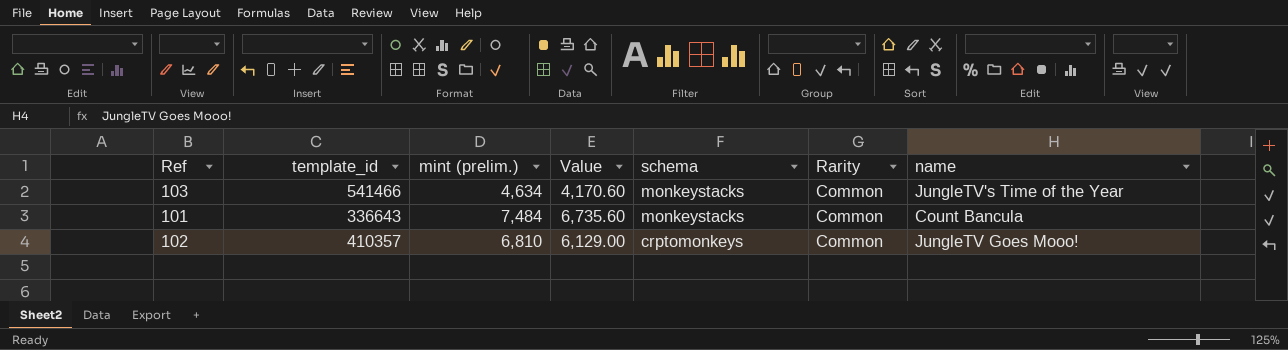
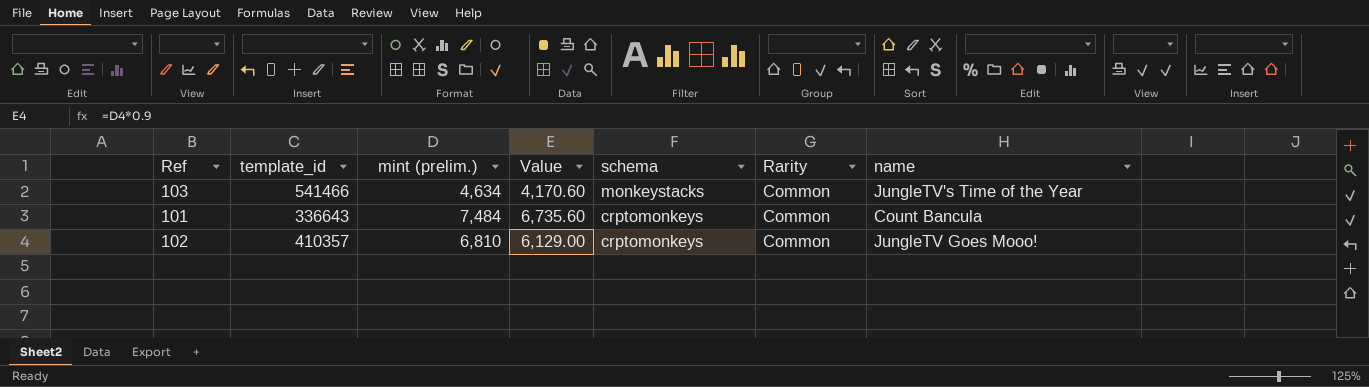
101 | schema: monkeystacks -> crptomonkeys

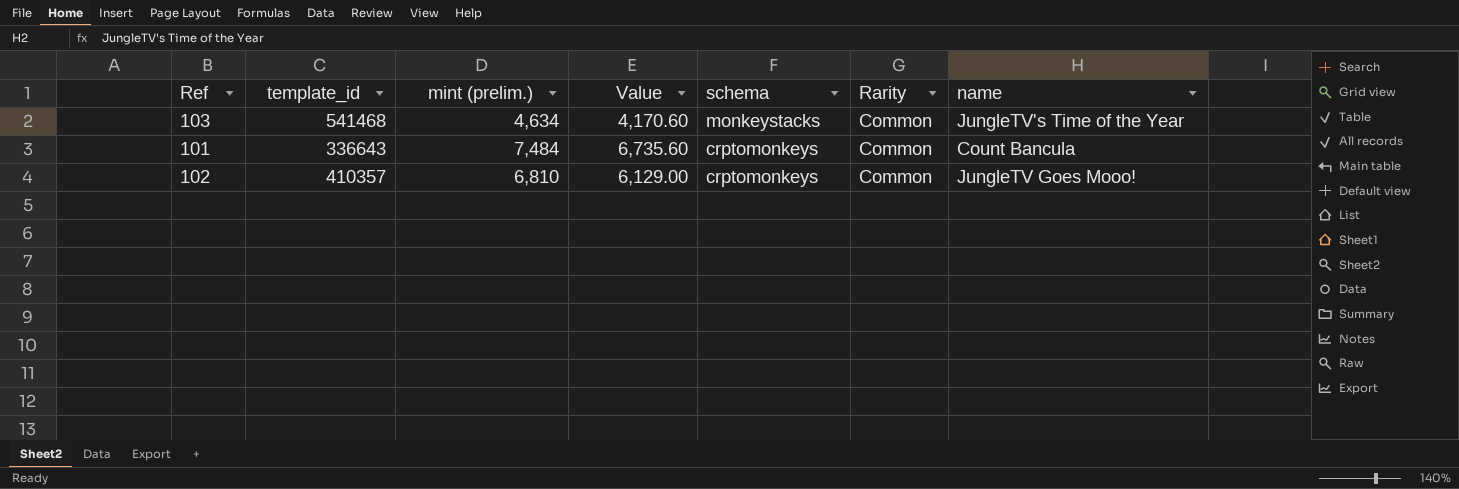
103 | template_id: 541466 -> 541468

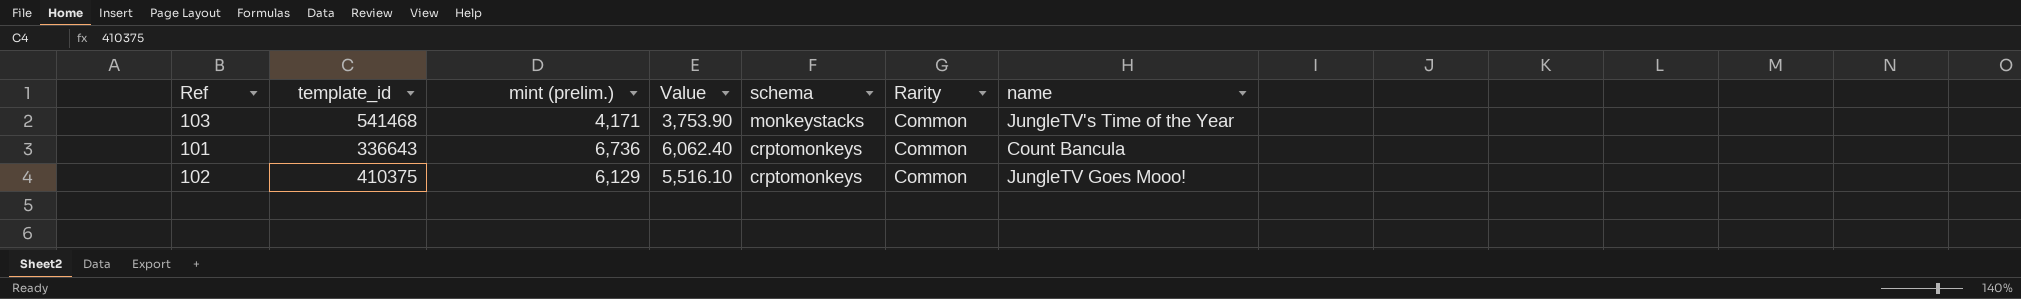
103 | mint (prelim.): 4,634 -> 4,171
103 | Value: 4,170.60 -> 3,753.90
101 | mint (prelim.): 7,484 -> 6,736
101 | Value: 6,735.60 -> 6,062.40
102 | template_id: 410357 -> 410375
102 | mint (prelim.): 6,810 -> 6,129
102 | Value: 6,129.00 -> 5,516.10

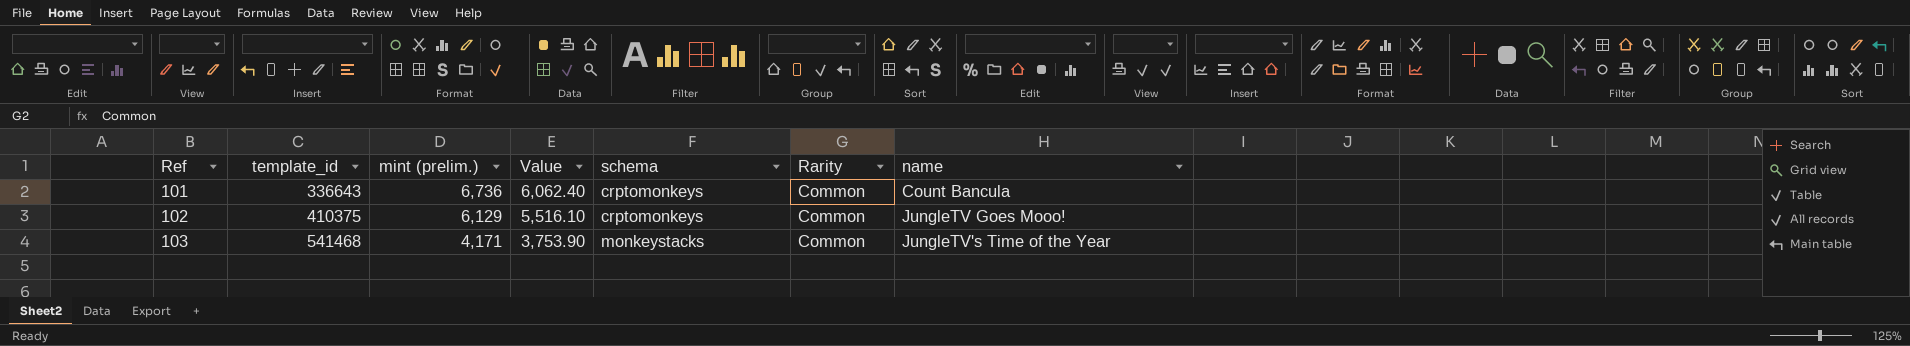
row order: schema descending -> Ref ascending

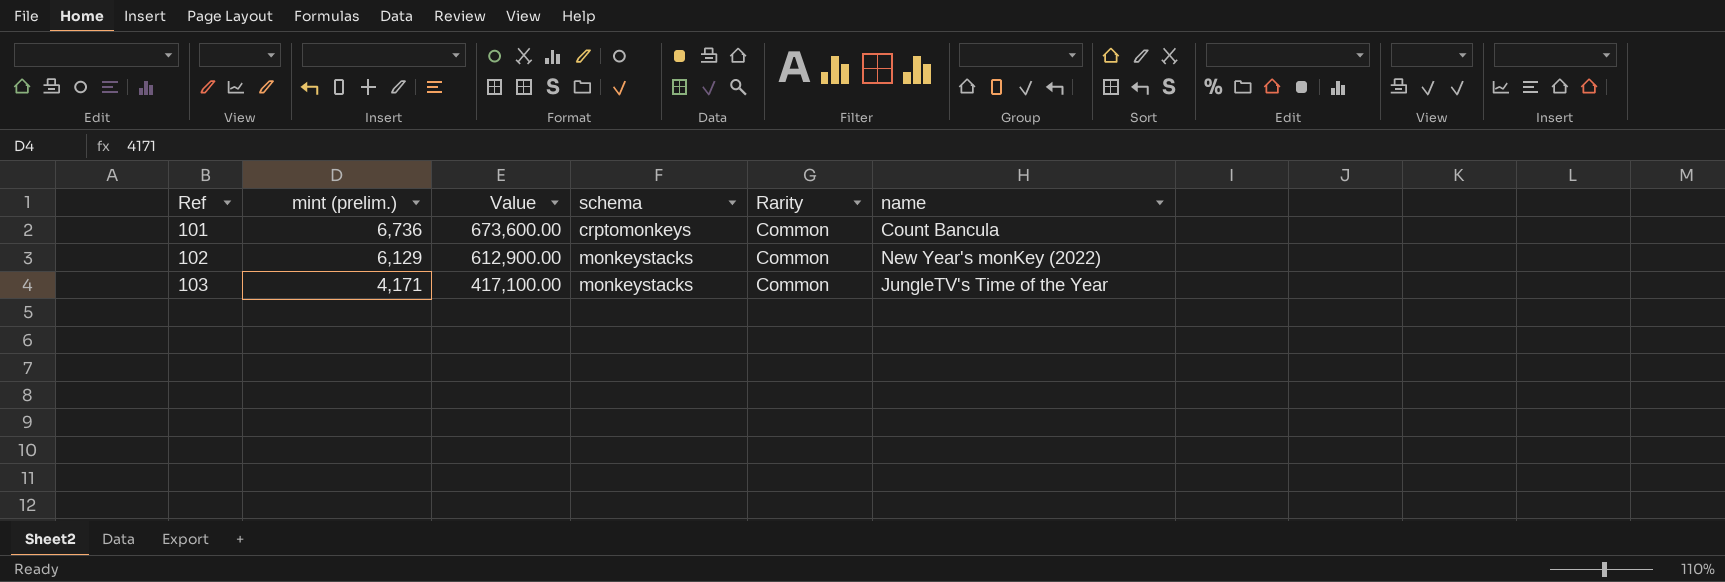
column template_id | position: 2 -> none
column Value | formula: [mint (prelim.)] * 0.9 -> [mint (prelim.)] * 100
102 | schema: crptomonkeys -> monkeystacks
102 | name: JungleTV Goes Mooo! -> New Year's monKey (2022)

